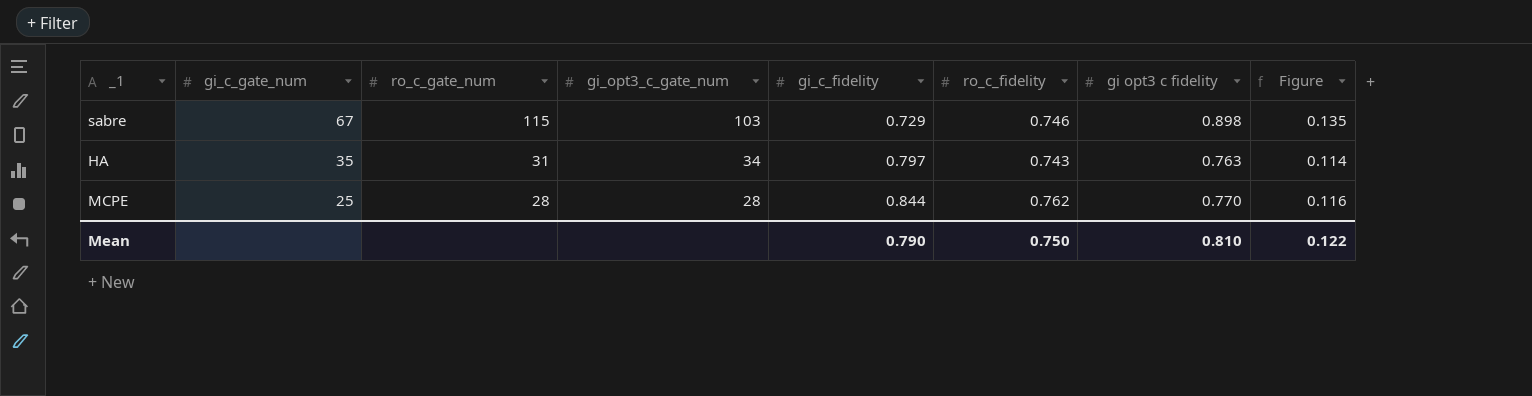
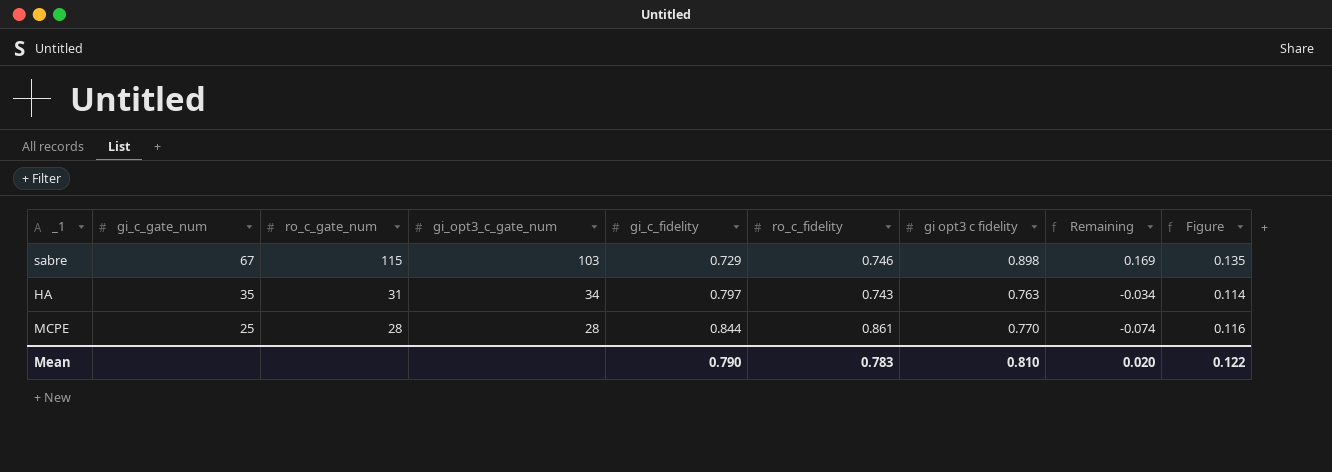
column Remaining | formula: none -> [gi opt3 c fidelity] - [gi_c_fidelity]
MCPE | ro_c_fidelity: 0.762 -> 0.861
Mean | ro_c_fidelity: 0.750 -> 0.783

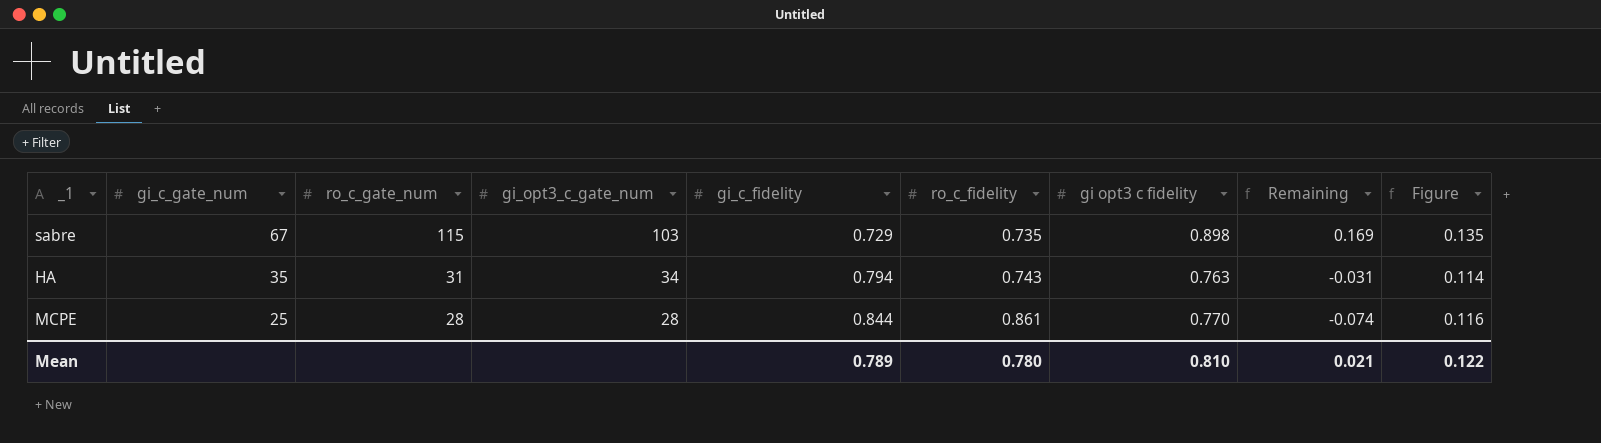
sabre | ro_c_fidelity: 0.746 -> 0.735
HA | gi_c_fidelity: 0.797 -> 0.794
HA | Remaining: -0.034 -> -0.031
Mean | gi_c_fidelity: 0.790 -> 0.789
Mean | ro_c_fidelity: 0.783 -> 0.780
Mean | Remaining: 0.020 -> 0.021

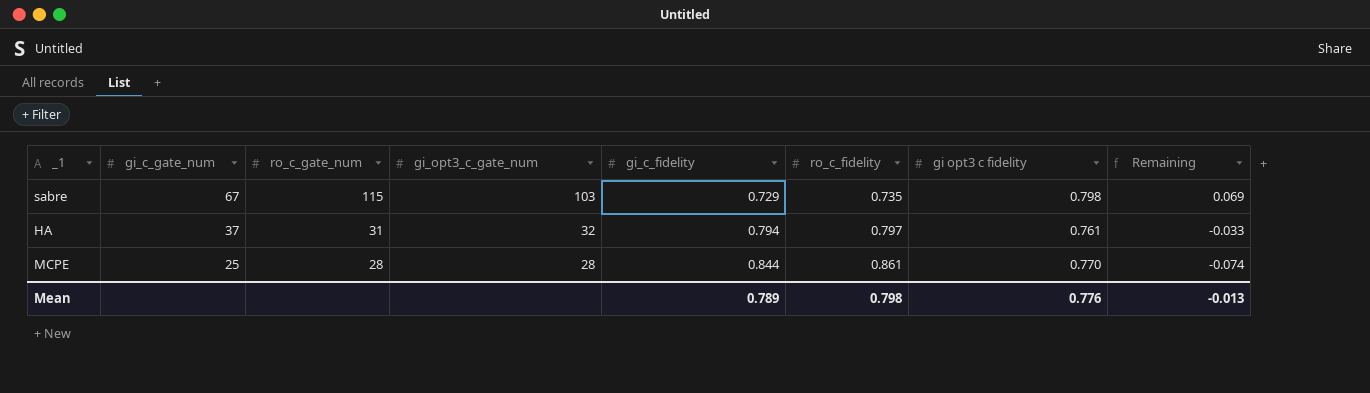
column Figure | formula: [gi opt3 c fidelity] * 0.15 -> none
sabre | gi opt3 c fidelity: 0.898 -> 0.798
sabre | Remaining: 0.169 -> 0.069
HA | gi_c_gate_num: 35 -> 37
HA | gi_opt3_c_gate_num: 34 -> 32
HA | ro_c_fidelity: 0.743 -> 0.797
HA | gi opt3 c fidelity: 0.763 -> 0.761
HA | Remaining: -0.031 -> -0.033
Mean | ro_c_fidelity: 0.780 -> 0.798
Mean | gi opt3 c fidelity: 0.810 -> 0.776
Mean | Remaining: 0.021 -> -0.013

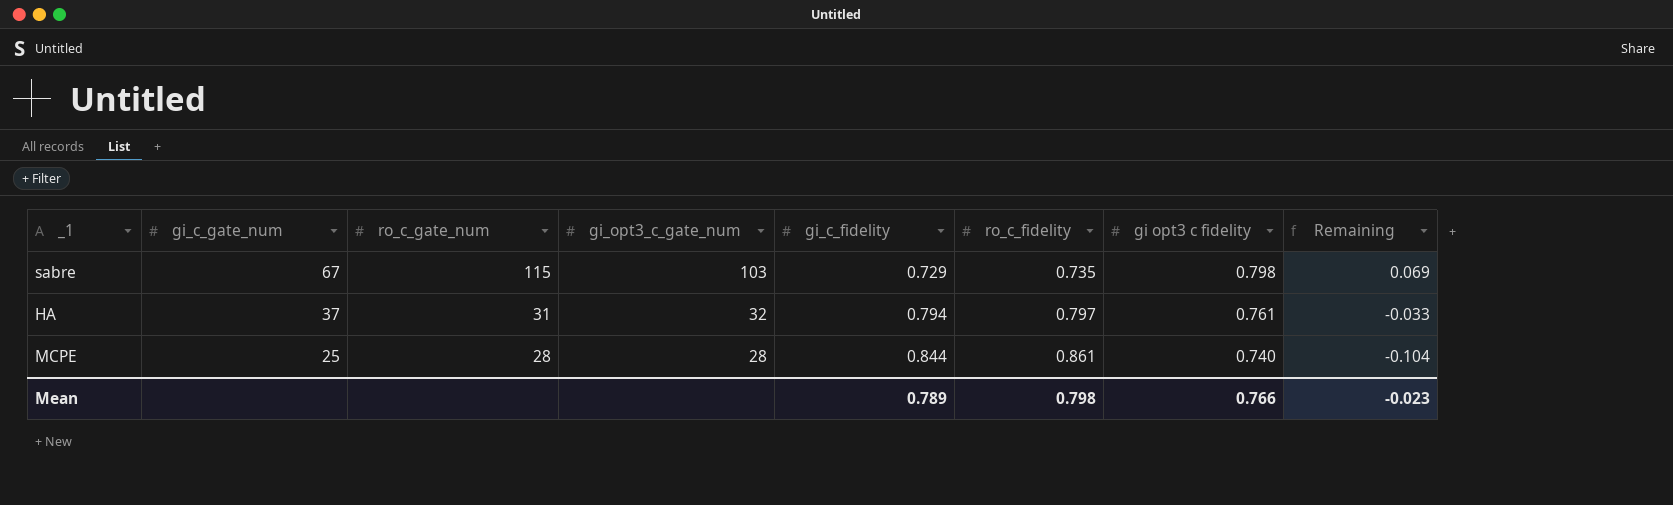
MCPE | gi opt3 c fidelity: 0.770 -> 0.740
MCPE | Remaining: -0.074 -> -0.104
Mean | gi opt3 c fidelity: 0.776 -> 0.766
Mean | Remaining: -0.013 -> -0.023

